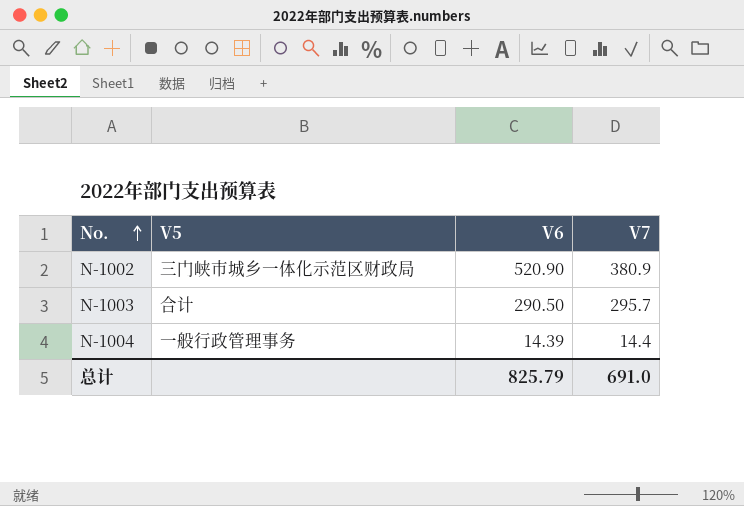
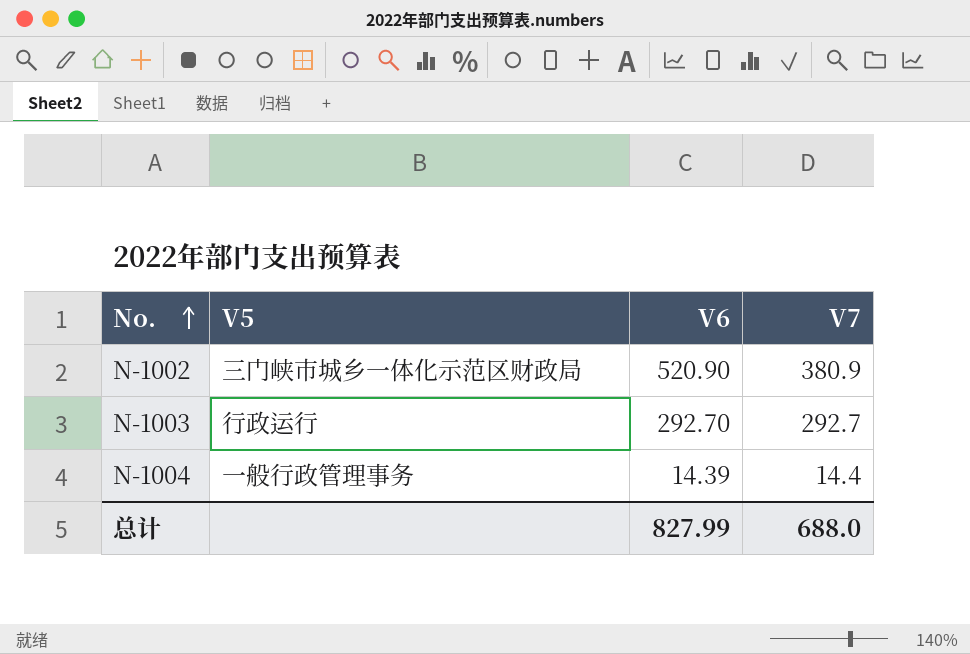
N-1003 | V5: 合计 -> 行政运行
N-1003 | V6: 290.50 -> 292.70
N-1003 | V7: 295.7 -> 292.7
总计 | V6: 825.79 -> 827.99
总计 | V7: 691.0 -> 688.0

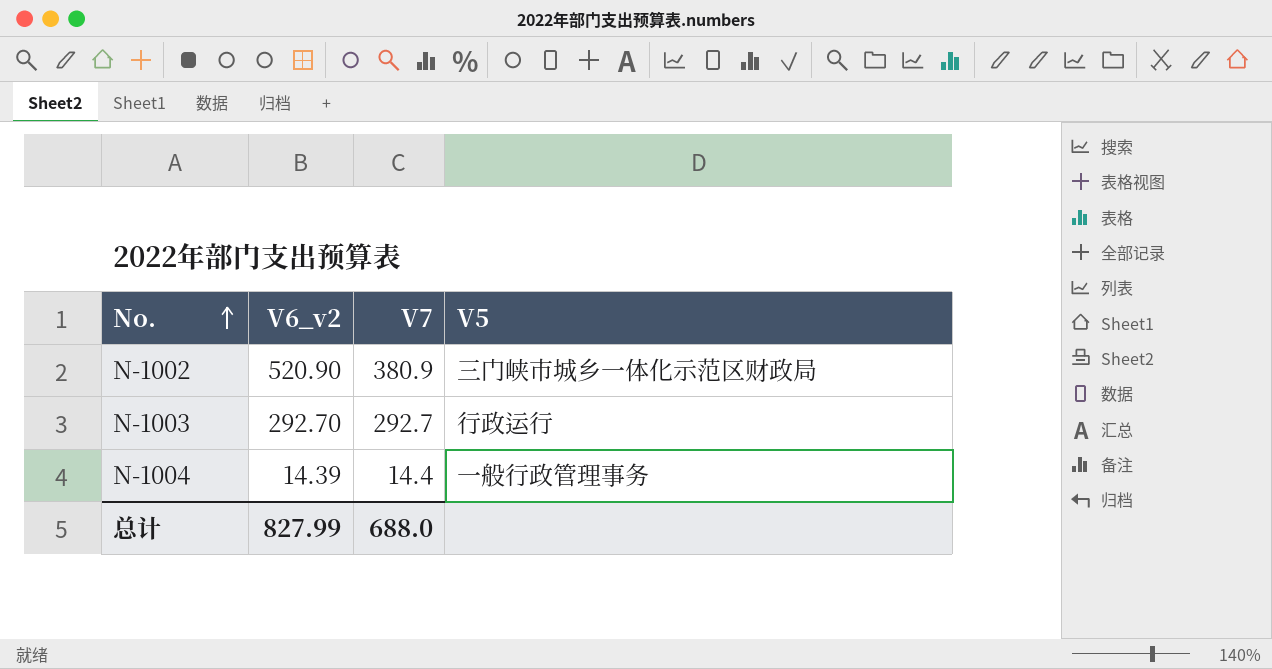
column name: V6 -> V6_v2
column V5 | position: 2 -> 4

